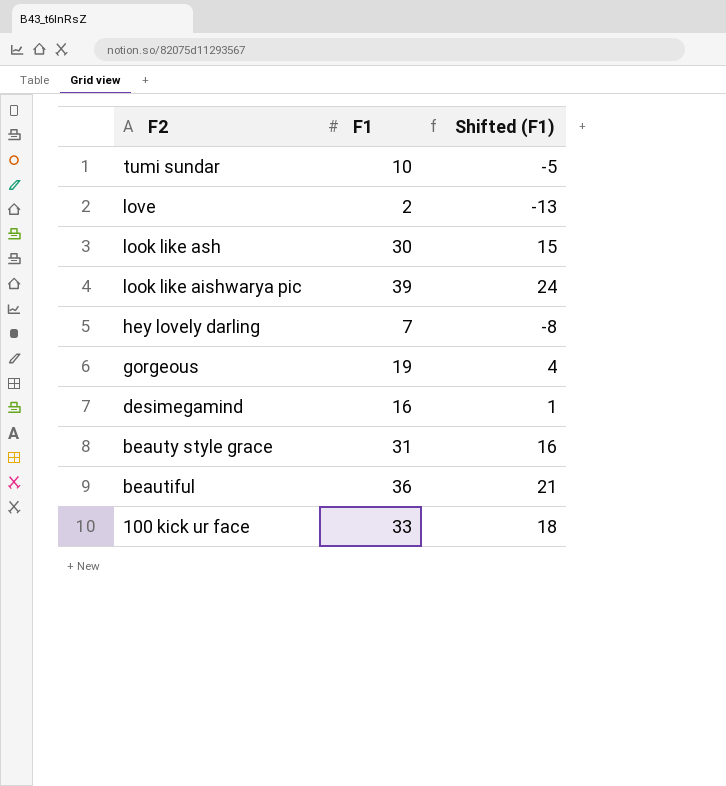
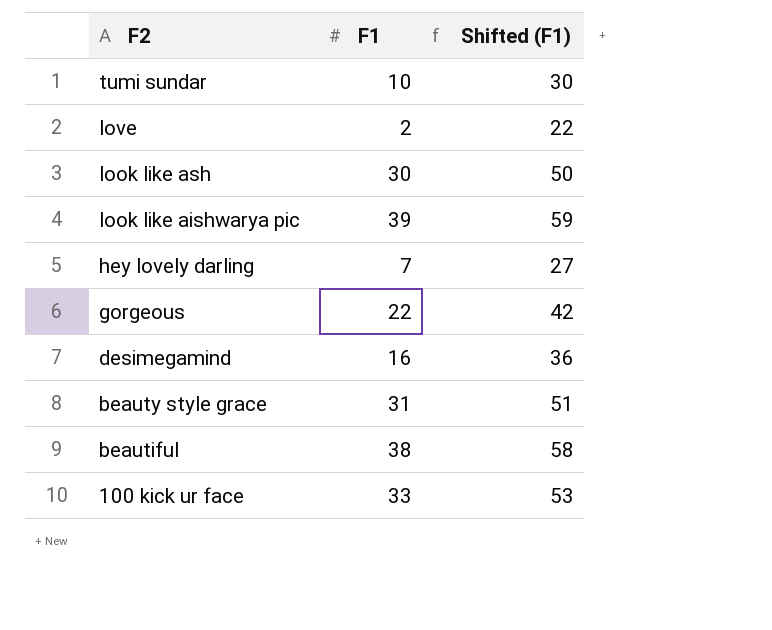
column Shifted (F1) | formula: [F1] - 15 -> [F1] + 20
gorgeous | F1: 19 -> 22
beautiful | F1: 36 -> 38

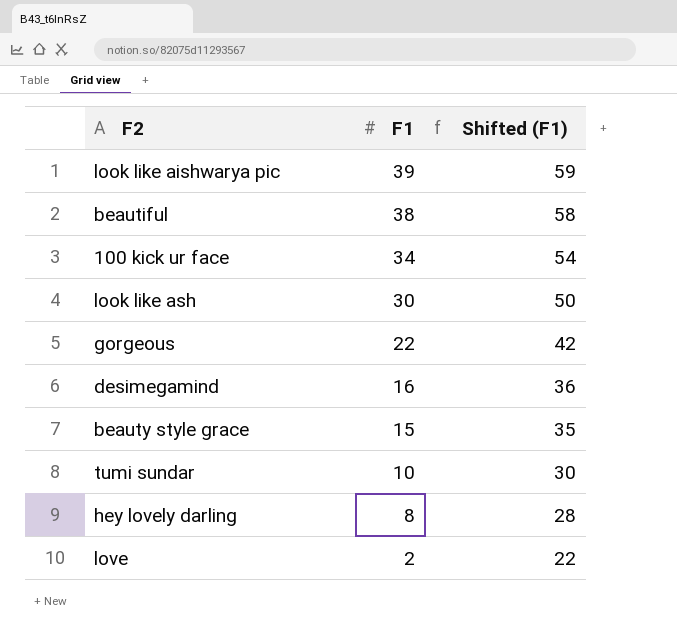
row order: F2 descending -> F1 descending
100 kick ur face | F1: 33 -> 34
100 kick ur face | Shifted (F1): 53 -> 54
beauty style grace | F1: 31 -> 15
beauty style grace | Shifted (F1): 51 -> 35
hey lovely darling | F1: 7 -> 8
hey lovely darling | Shifted (F1): 27 -> 28

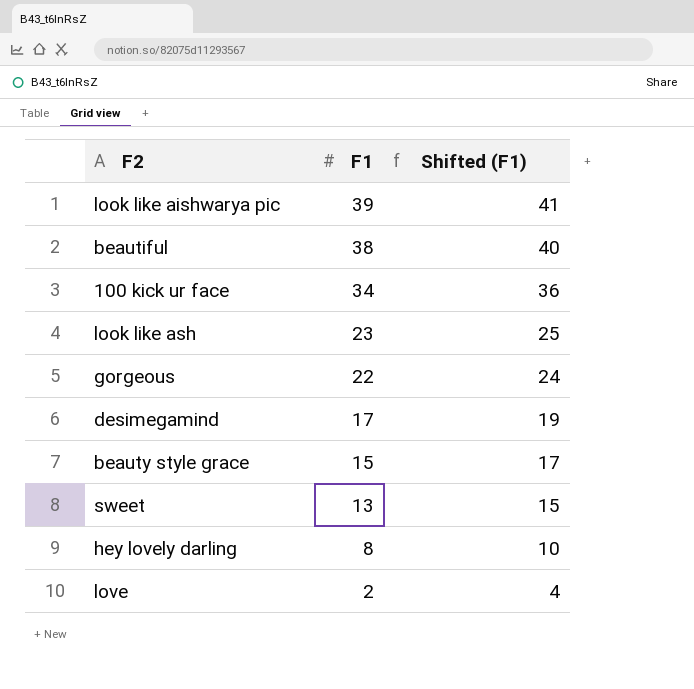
column Shifted (F1) | formula: [F1] + 20 -> [F1] + 2
row tumi sundar: 10 | 30 -> none
look like ash | F1: 30 -> 23
desimegamind | F1: 16 -> 17
row sweet: none -> 13 | 15

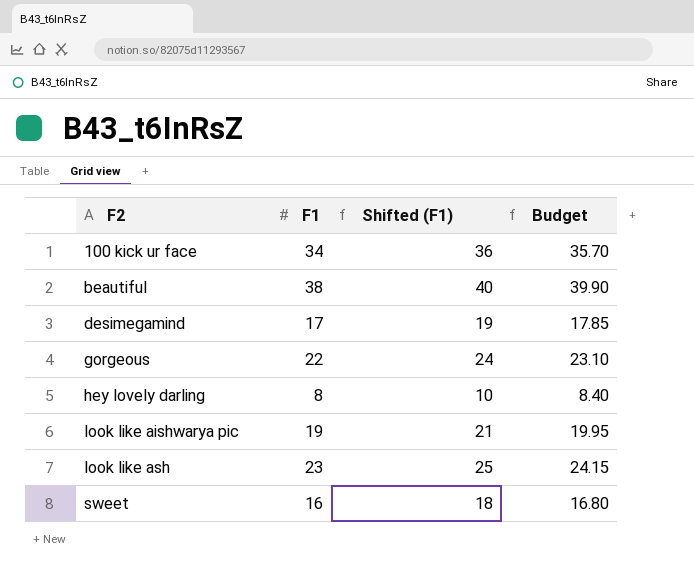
row order: F1 descending -> F2 ascending
column Budget | formula: none -> [F1] * 1.05
row beauty style grace: 15 | 17 -> none
row love: 2 | 4 -> none
look like aishwarya pic | F1: 39 -> 19
look like aishwarya pic | Shifted (F1): 41 -> 21
sweet | F1: 13 -> 16
sweet | Shifted (F1): 15 -> 18

